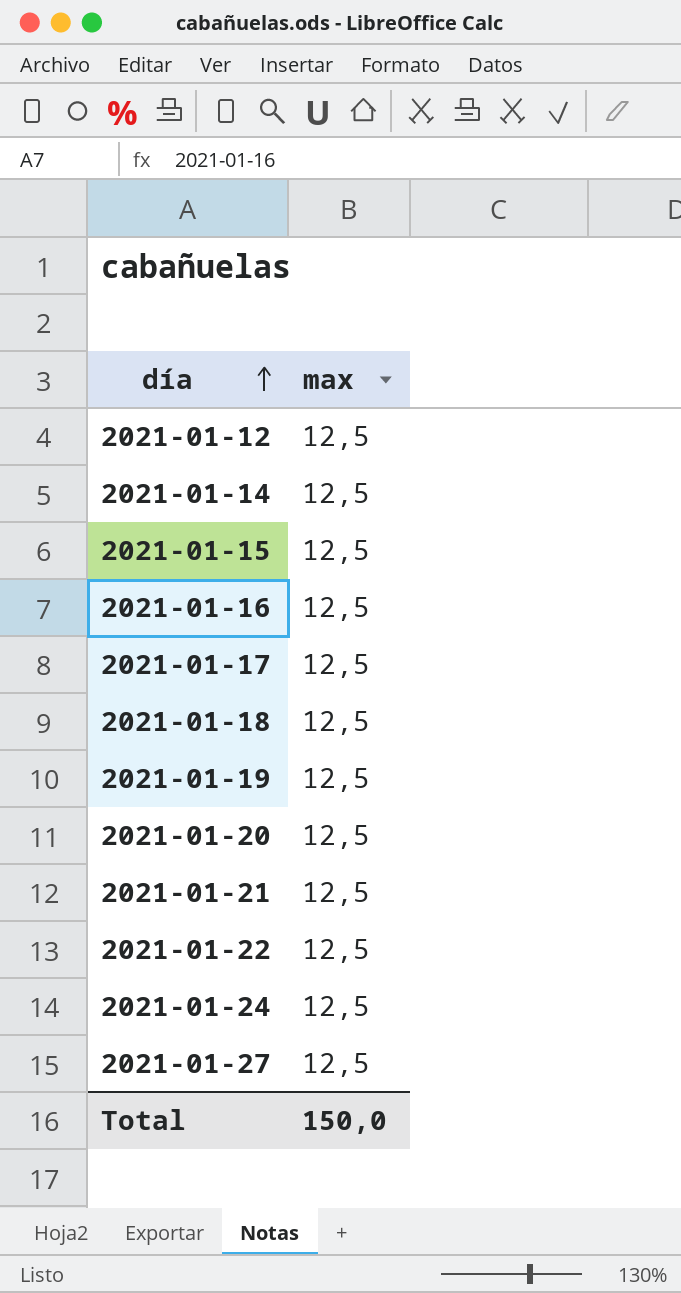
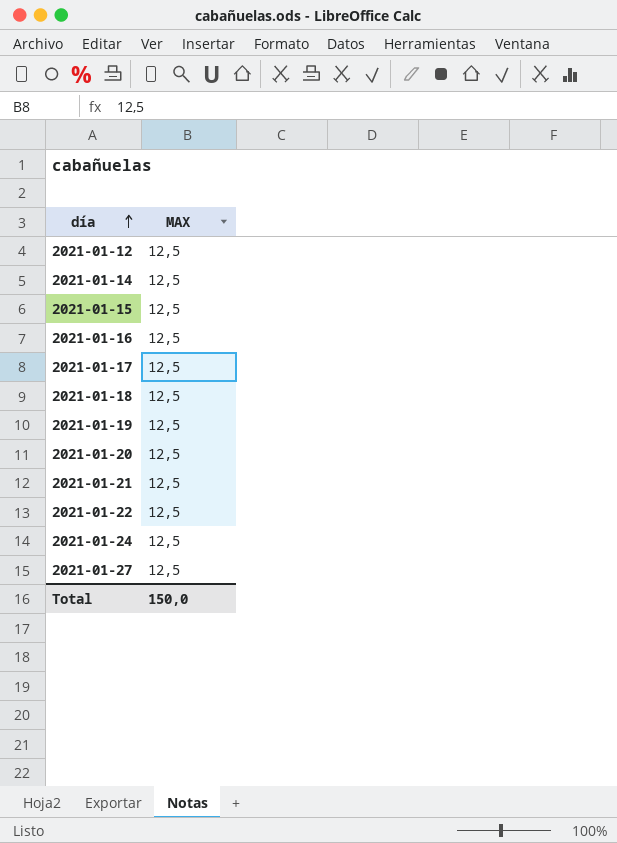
column name: max -> MAX

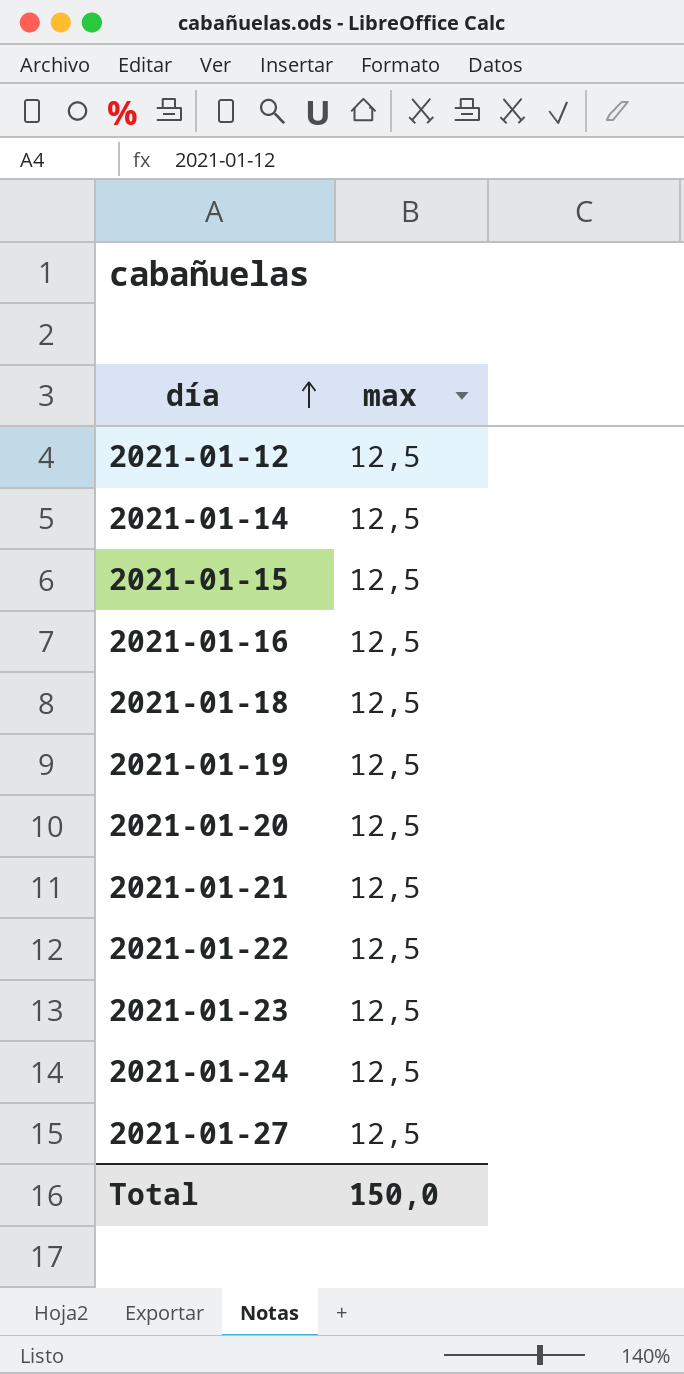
column name: MAX -> max
row 2021-01-17: 12,5 -> none
row 2021-01-23: none -> 12,5

